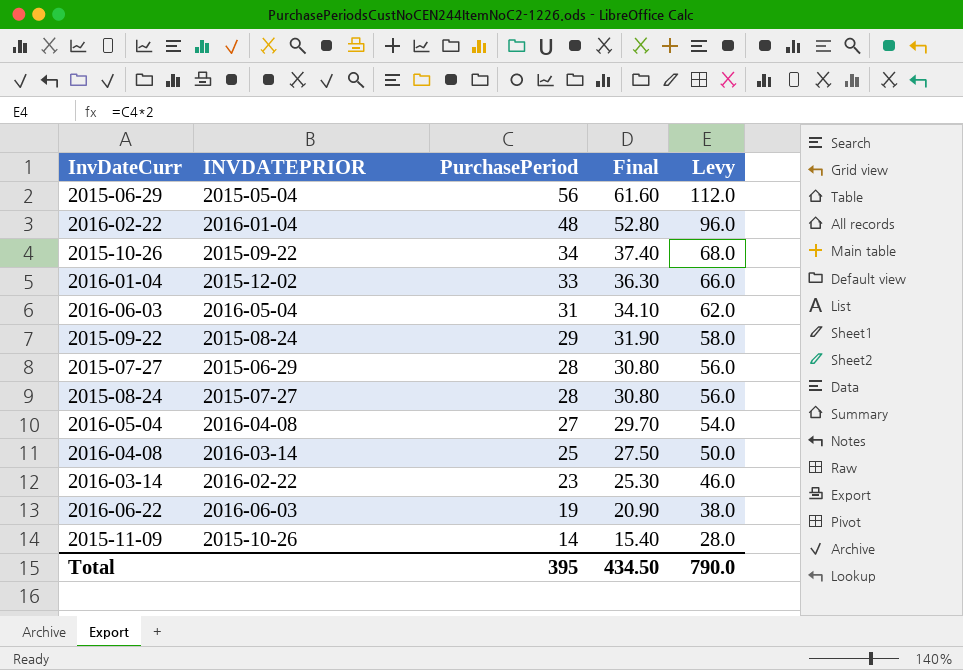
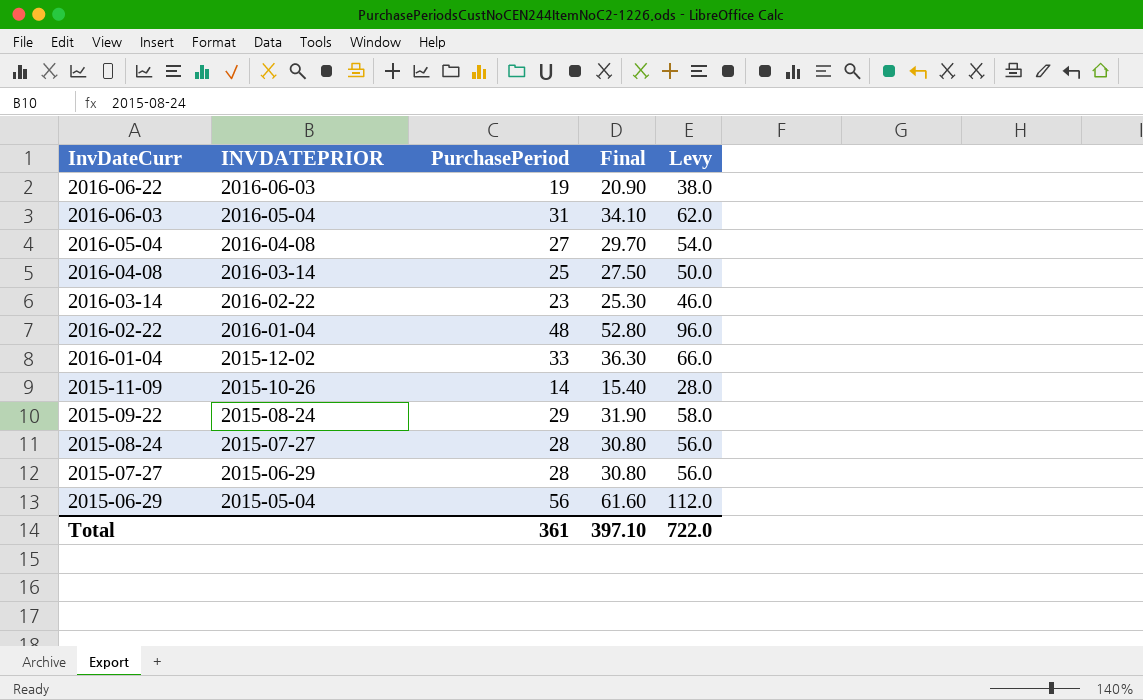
row order: PurchasePeriod descending -> InvDateCurr descending
row 2015-10-26: 2015-09-22 | 34 | 37.40 | 68.0 -> none
Total | PurchasePeriod: 395 -> 361
Total | Final: 434.50 -> 397.10
Total | Levy: 790.0 -> 722.0

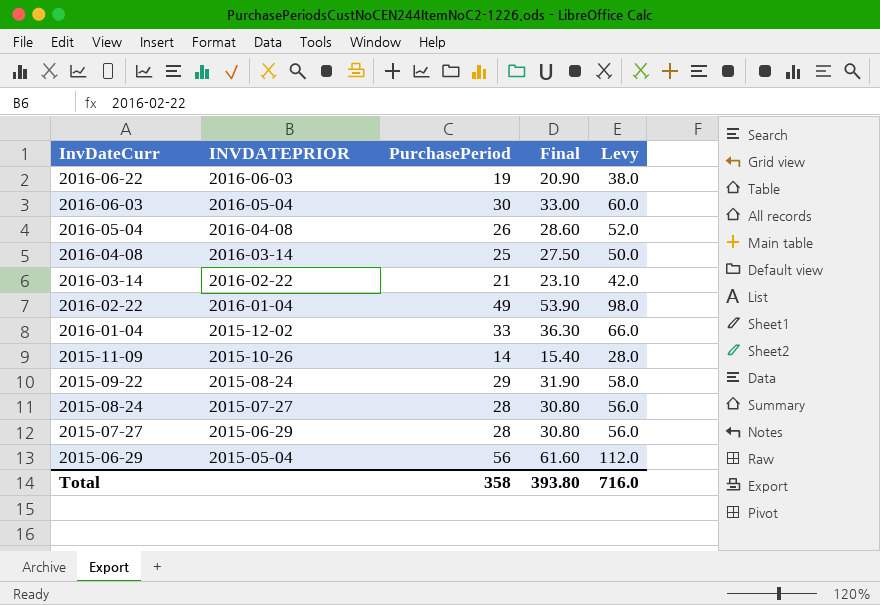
2016-06-03 | PurchasePeriod: 31 -> 30
2016-06-03 | Final: 34.10 -> 33.00
2016-06-03 | Levy: 62.0 -> 60.0
2016-05-04 | PurchasePeriod: 27 -> 26
2016-05-04 | Final: 29.70 -> 28.60
2016-05-04 | Levy: 54.0 -> 52.0
2016-03-14 | PurchasePeriod: 23 -> 21
2016-03-14 | Final: 25.30 -> 23.10
2016-03-14 | Levy: 46.0 -> 42.0
2016-02-22 | PurchasePeriod: 48 -> 49
2016-02-22 | Final: 52.80 -> 53.90
2016-02-22 | Levy: 96.0 -> 98.0
Total | PurchasePeriod: 361 -> 358
Total | Final: 397.10 -> 393.80
Total | Levy: 722.0 -> 716.0

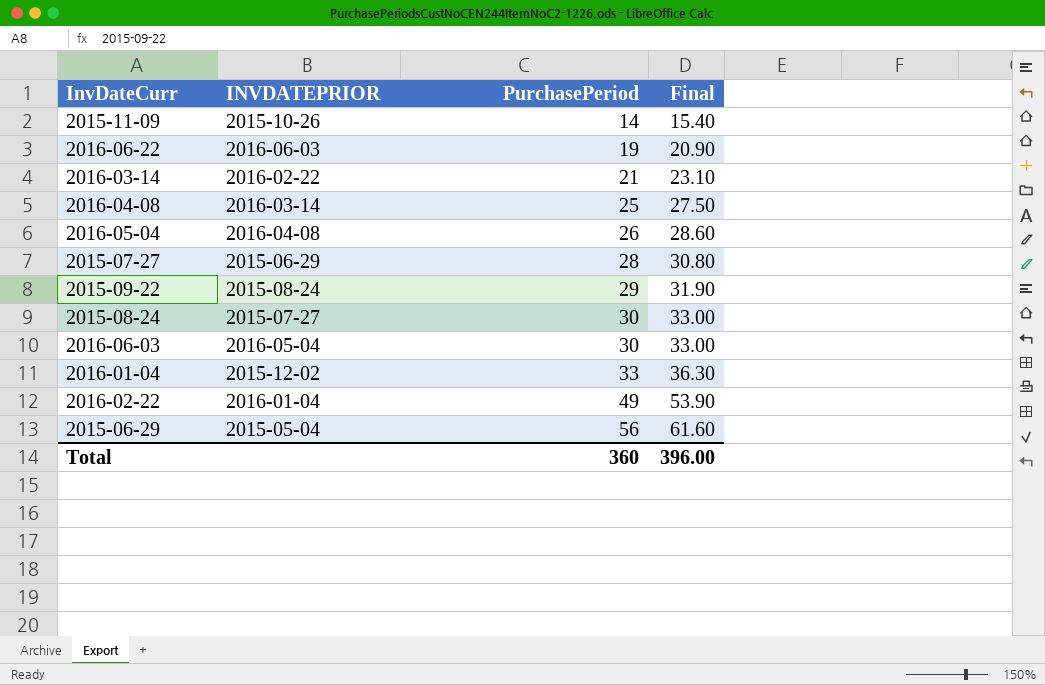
row order: InvDateCurr descending -> PurchasePeriod ascending
column Levy | formula: [PurchasePeriod] * 2 -> none
2015-08-24 | PurchasePeriod: 28 -> 30
2015-08-24 | Final: 30.80 -> 33.00
Total | PurchasePeriod: 358 -> 360
Total | Final: 393.80 -> 396.00

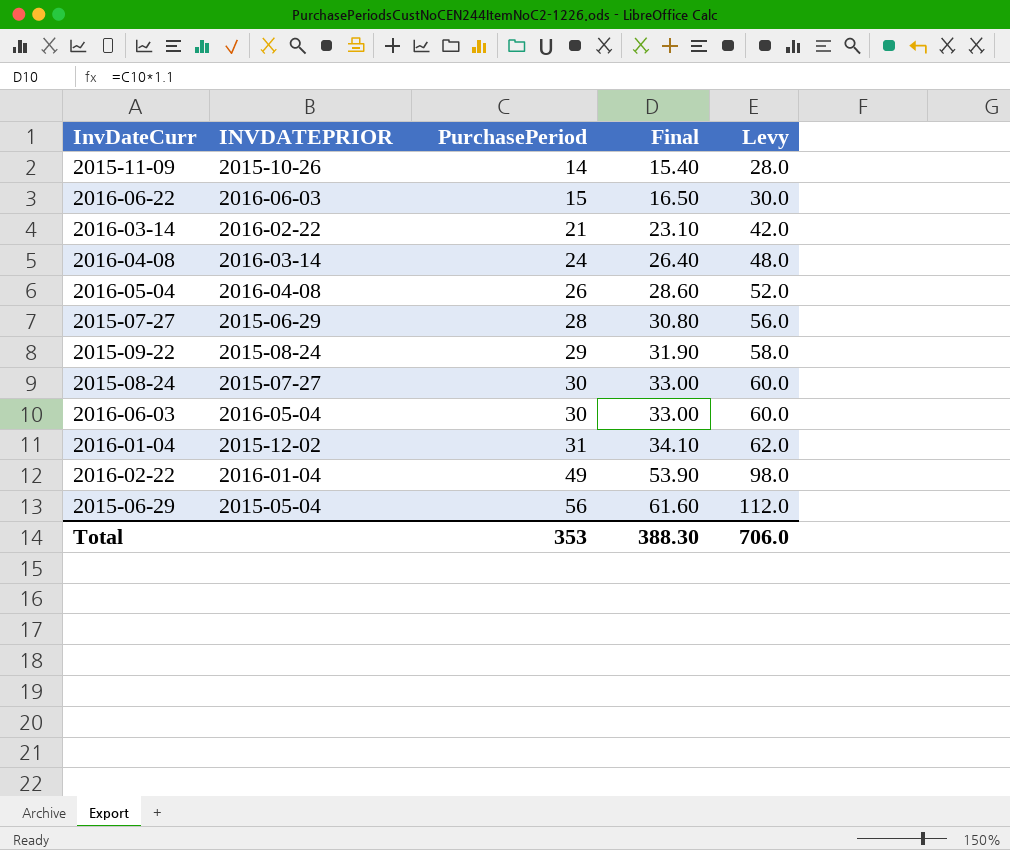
column Levy | formula: none -> [PurchasePeriod] * 2
2016-06-22 | PurchasePeriod: 19 -> 15
2016-06-22 | Final: 20.90 -> 16.50
2016-04-08 | PurchasePeriod: 25 -> 24
2016-04-08 | Final: 27.50 -> 26.40
2016-01-04 | PurchasePeriod: 33 -> 31
2016-01-04 | Final: 36.30 -> 34.10
Total | PurchasePeriod: 360 -> 353
Total | Final: 396.00 -> 388.30

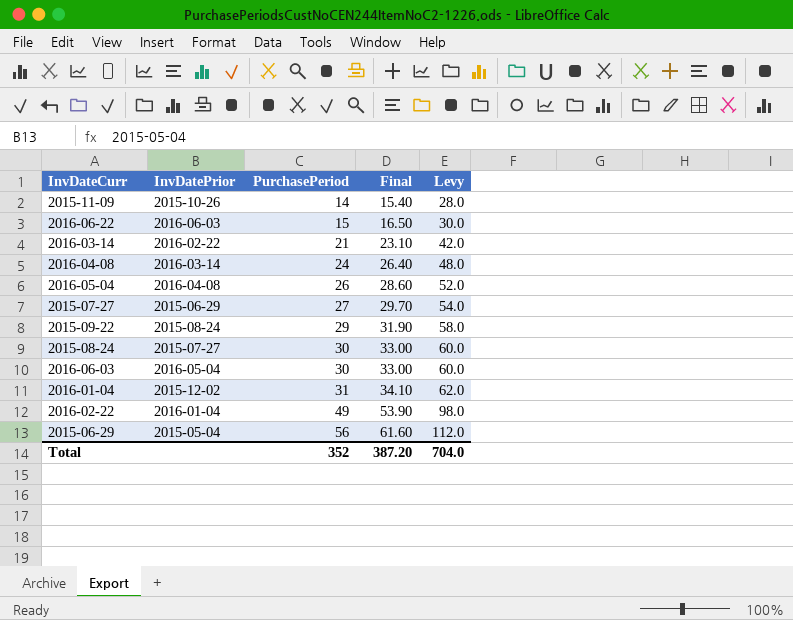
column name: INVDATEPRIOR -> InvDatePrior
2015-07-27 | PurchasePeriod: 28 -> 27
2015-07-27 | Final: 30.80 -> 29.70
2015-07-27 | Levy: 56.0 -> 54.0
Total | PurchasePeriod: 353 -> 352
Total | Final: 388.30 -> 387.20
Total | Levy: 706.0 -> 704.0

